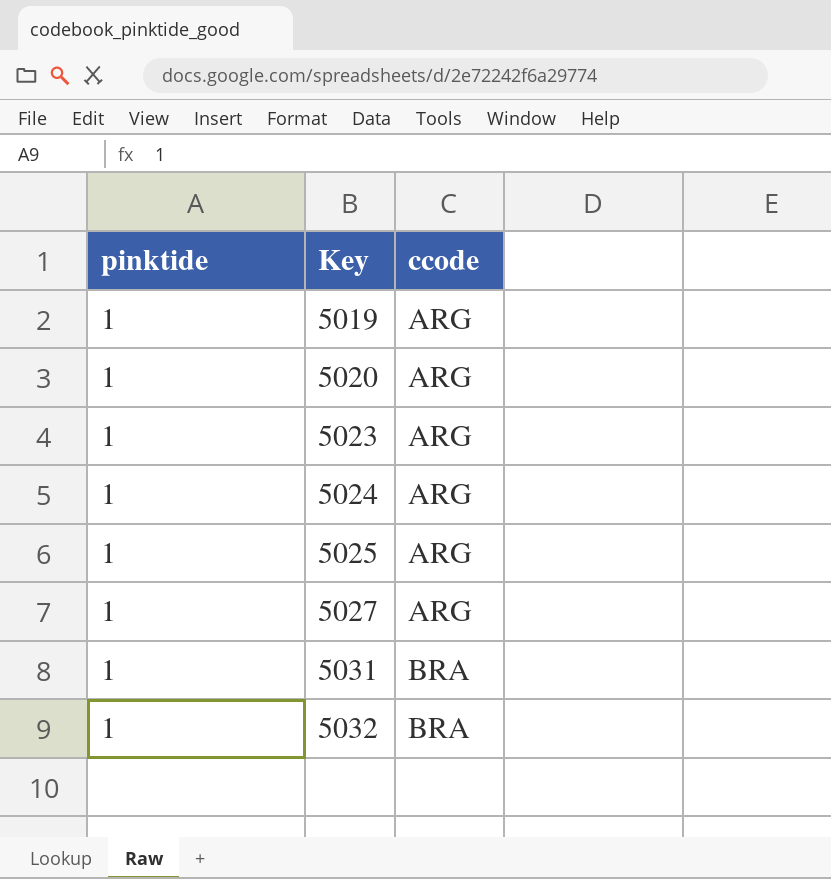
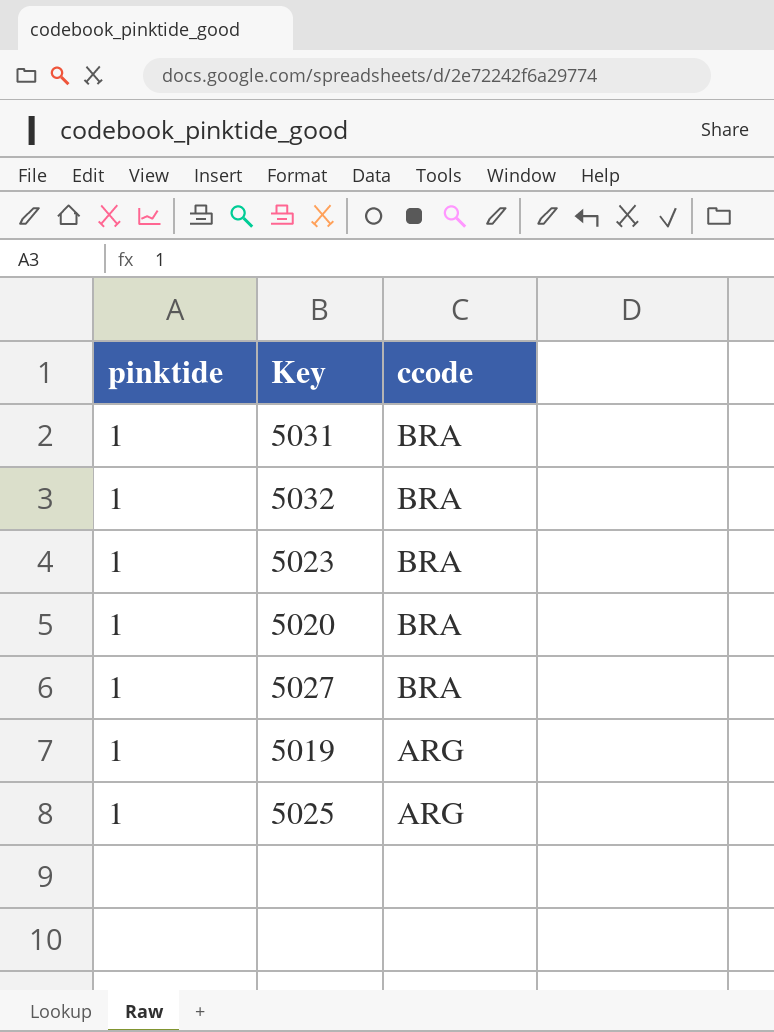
row order: Key ascending -> ccode descending
row 5024: 1 | ARG -> none
5023 | ccode: ARG -> BRA
5020 | ccode: ARG -> BRA
5027 | ccode: ARG -> BRA

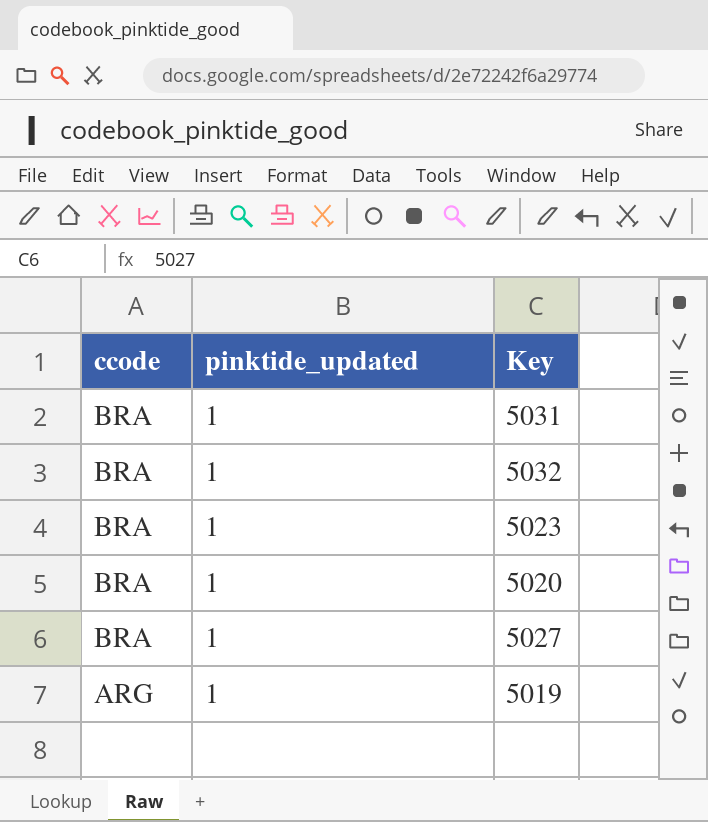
column ccode | position: 3 -> 1
column name: pinktide -> pinktide_updated
row 5025: 1 | ARG -> none

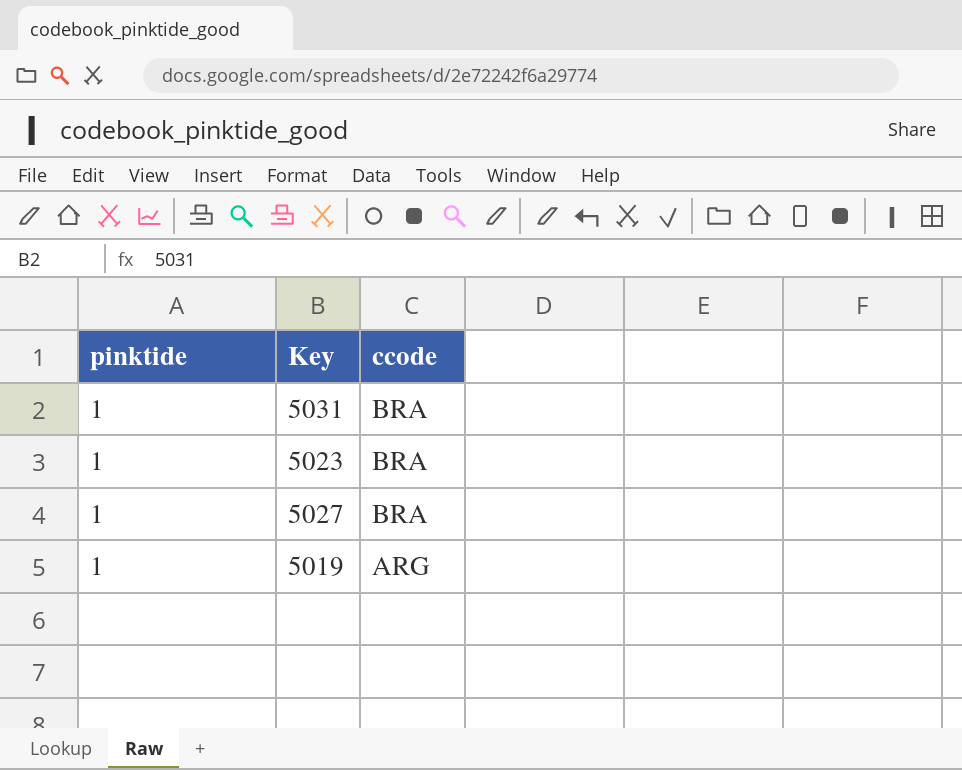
column name: pinktide_updated -> pinktide
column ccode | position: 1 -> 3
row 5032: BRA | 1 -> none
row 5020: BRA | 1 -> none

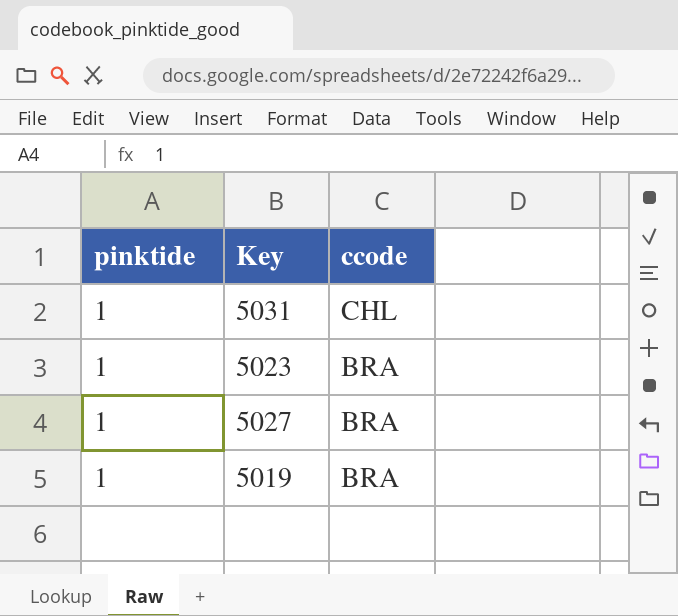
5031 | ccode: BRA -> CHL
5019 | ccode: ARG -> BRA

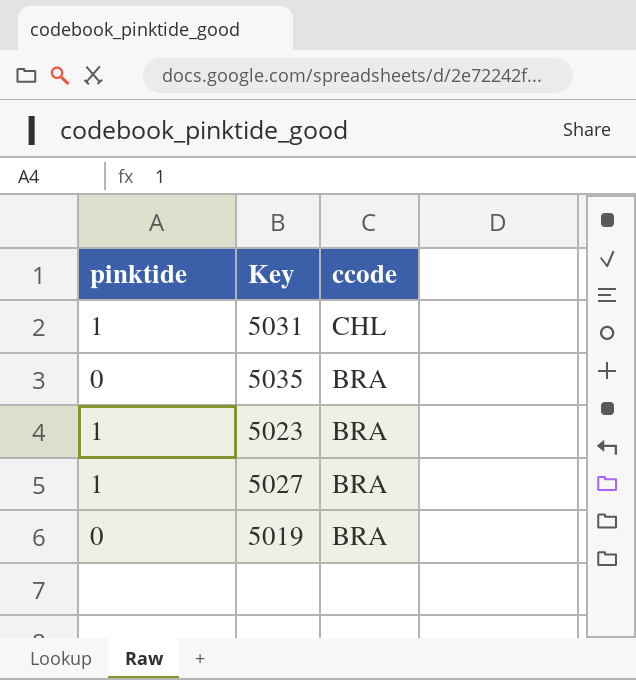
row 5035: none -> 0 | BRA
5019 | pinktide: 1 -> 0

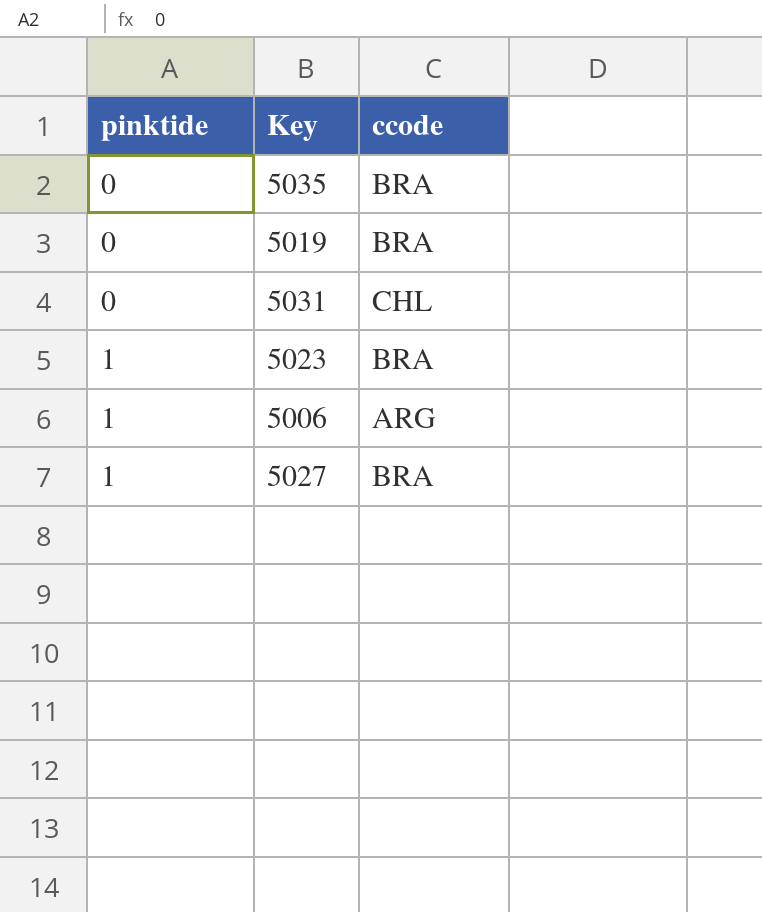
row order: ccode descending -> pinktide ascending
5031 | pinktide: 1 -> 0
row 5006: none -> 1 | ARG

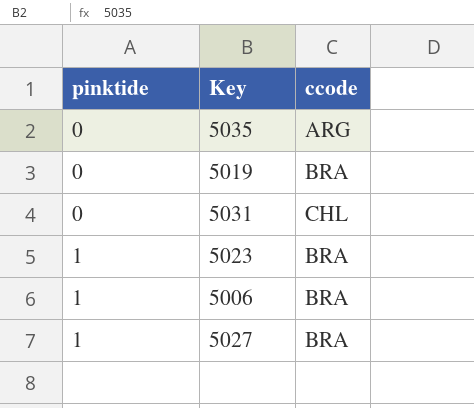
5035 | ccode: BRA -> ARG
5006 | ccode: ARG -> BRA

